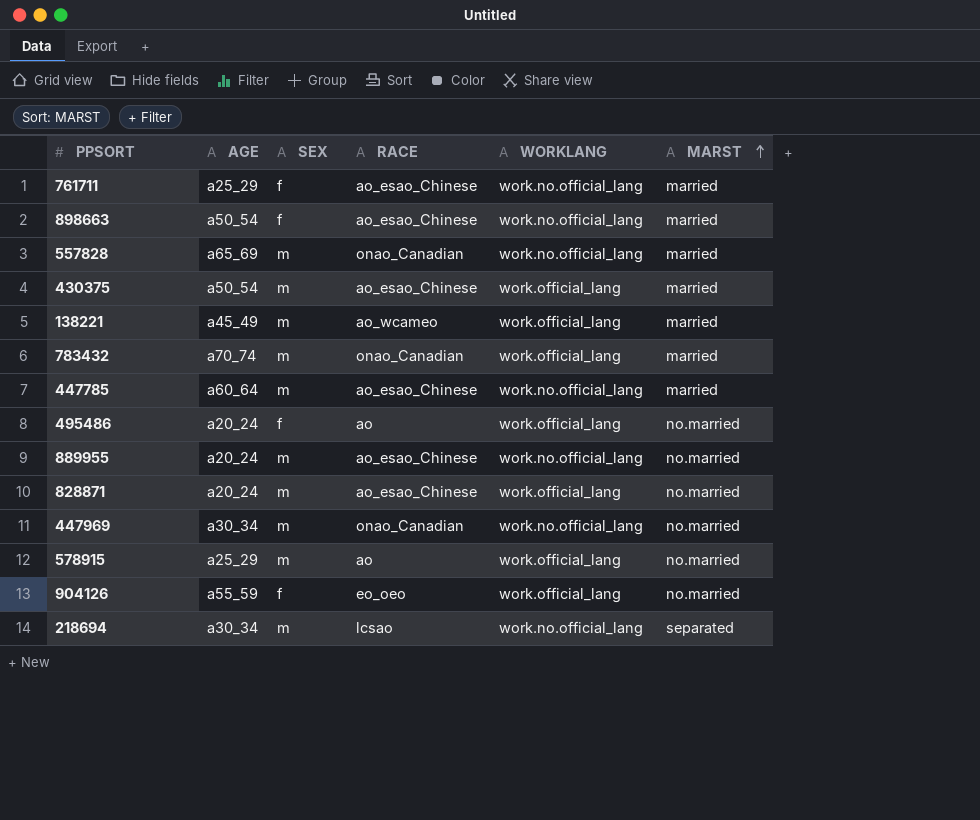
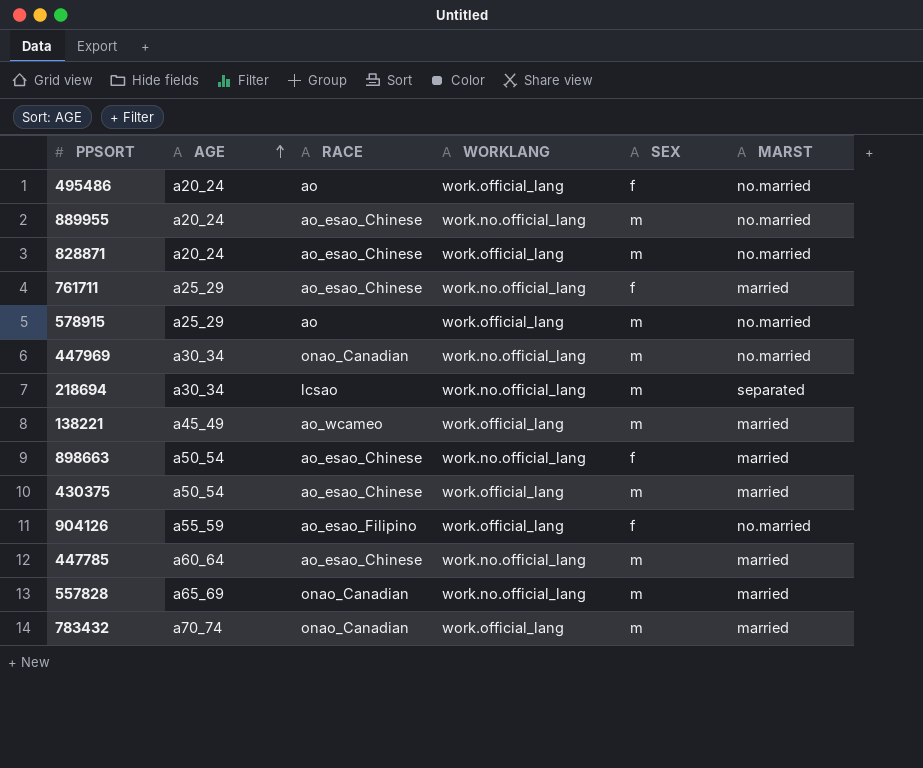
row order: MARST ascending -> AGE ascending
column SEX | position: 3 -> 5
904126 | RACE: eo_oeo -> ao_esao_Filipino

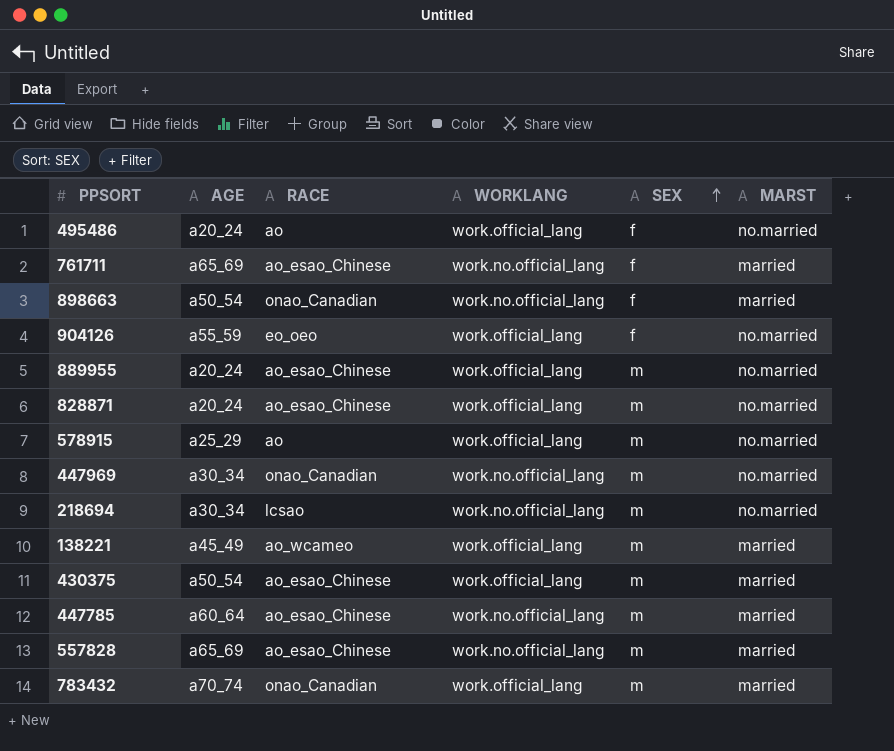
row order: AGE ascending -> SEX ascending
761711 | AGE: a25_29 -> a65_69
898663 | RACE: ao_esao_Chinese -> onao_Canadian
904126 | RACE: ao_esao_Filipino -> eo_oeo
889955 | WORKLANG: work.no.official_lang -> work.official_lang
218694 | MARST: separated -> no.married
557828 | RACE: onao_Canadian -> ao_esao_Chinese

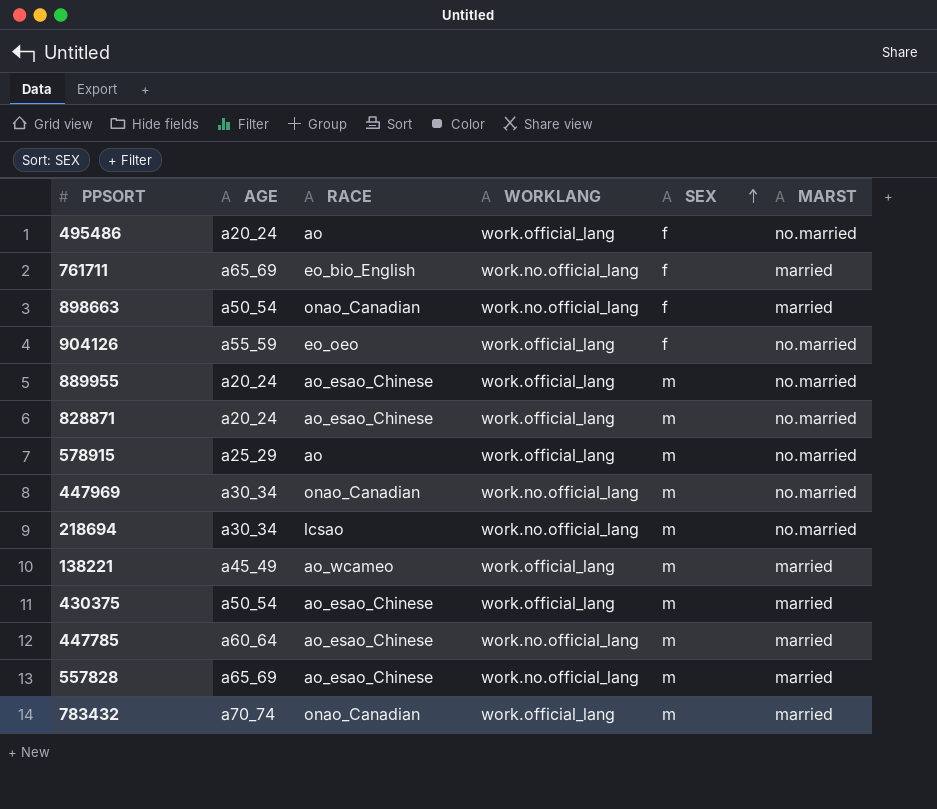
761711 | RACE: ao_esao_Chinese -> eo_bio_English

